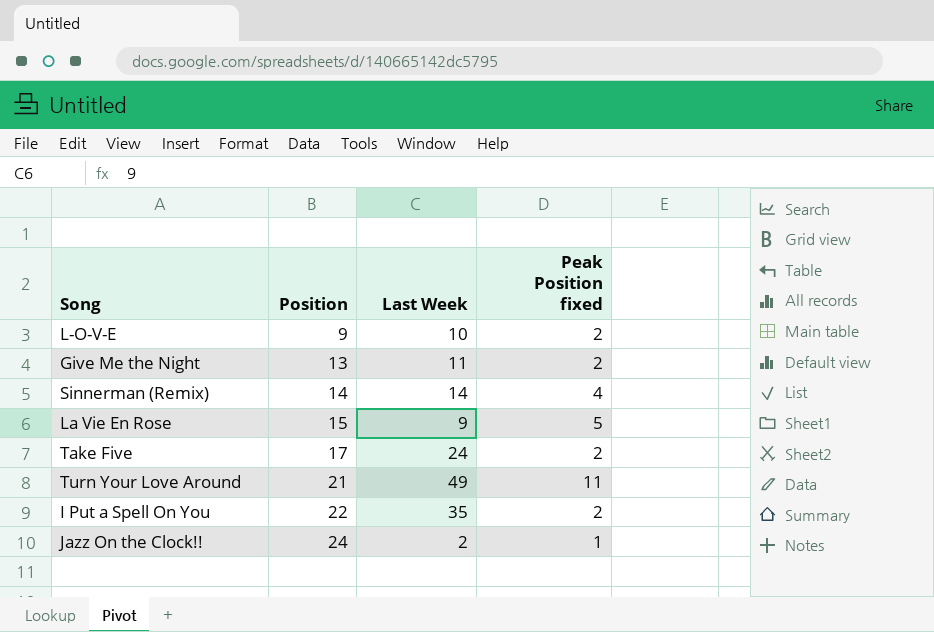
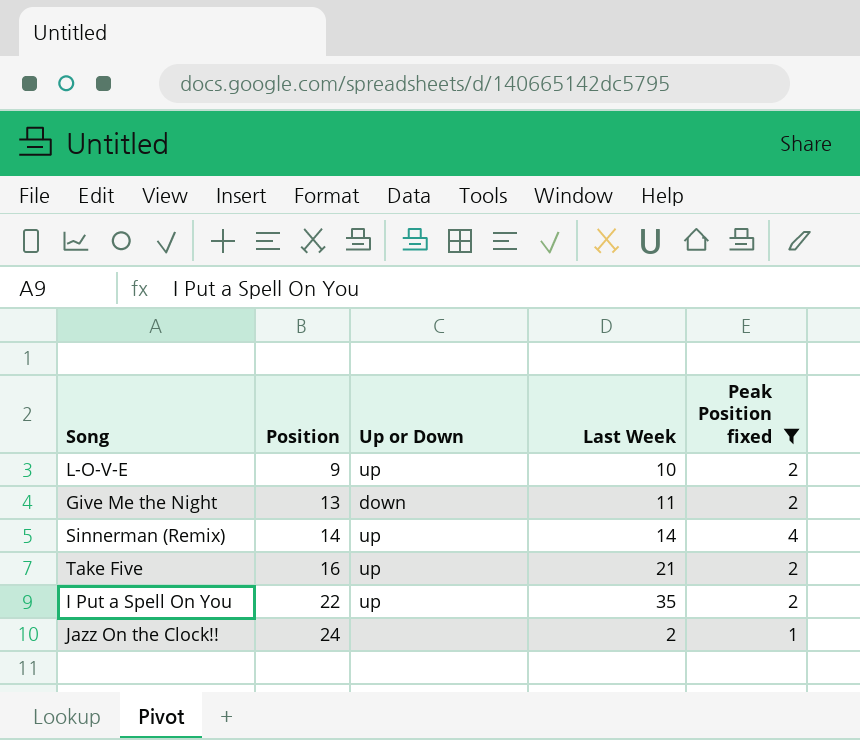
filter: none -> Peak Position fixed <= 4
column Up or Down | position: none -> 3
Take Five | Position: 17 -> 16
Take Five | Last Week: 24 -> 21

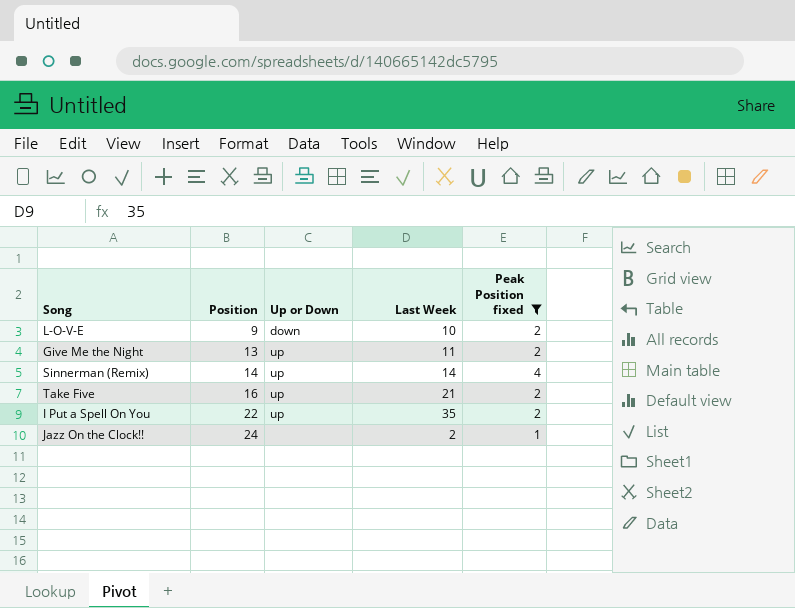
L-O-V-E | Up or Down: up -> down
Give Me the Night | Up or Down: down -> up

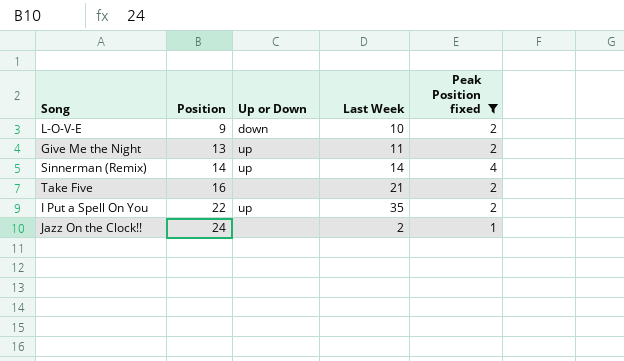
Take Five | Up or Down: up -> none

